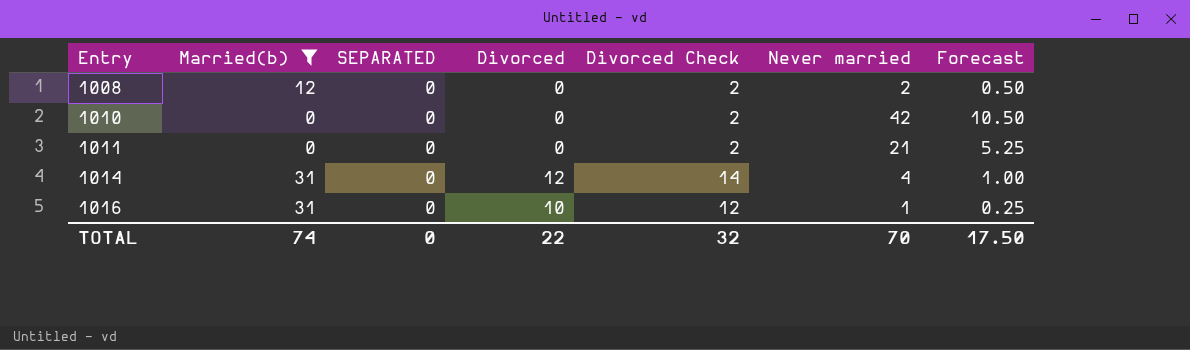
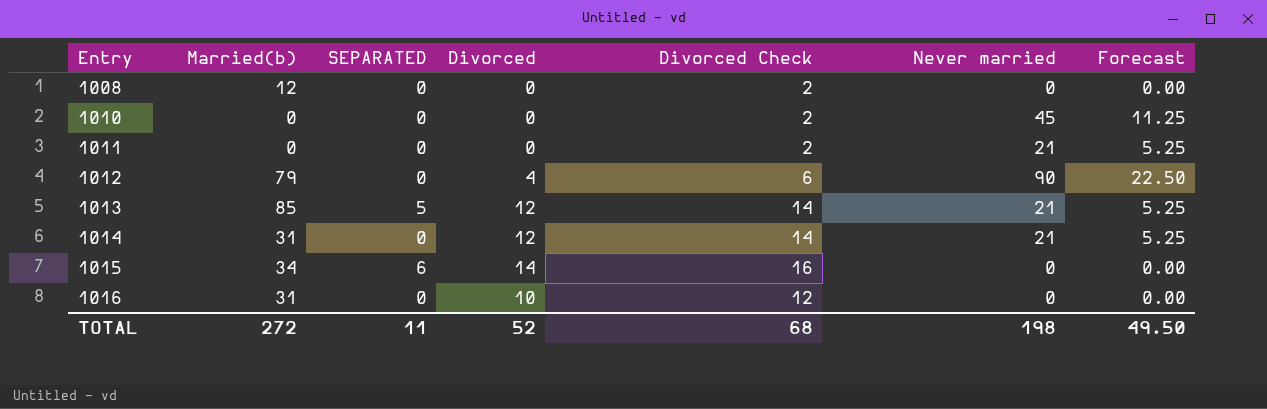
filter: Married(b) <= 31 -> none
1008 | Never married: 2 -> 0
1008 | Forecast: 0.50 -> 0.00
1010 | Never married: 42 -> 45
1010 | Forecast: 10.50 -> 11.25
1014 | Never married: 4 -> 21
1014 | Forecast: 1.00 -> 5.25
1016 | Never married: 1 -> 0
1016 | Forecast: 0.25 -> 0.00
TOTAL | Married(b): 74 -> 272
TOTAL | SEPARATED: 0 -> 11
TOTAL | Divorced: 22 -> 52
TOTAL | Divorced Check: 32 -> 68
TOTAL | Never married: 70 -> 198
TOTAL | Forecast: 17.50 -> 49.50

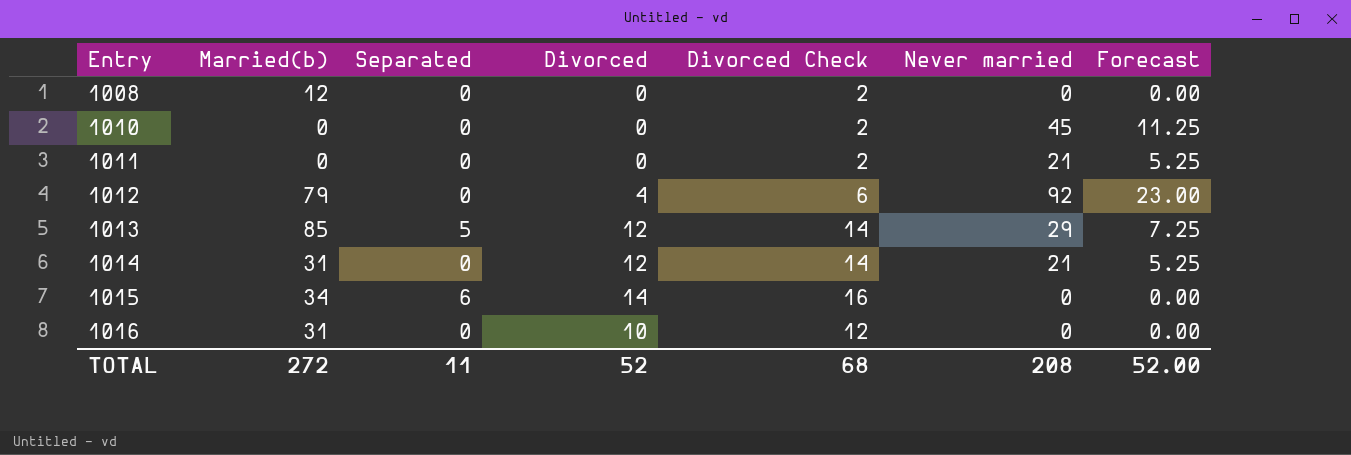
column name: SEPARATED -> Separated
1012 | Never married: 90 -> 92
1012 | Forecast: 22.50 -> 23.00
1013 | Never married: 21 -> 29
1013 | Forecast: 5.25 -> 7.25
TOTAL | Never married: 198 -> 208
TOTAL | Forecast: 49.50 -> 52.00

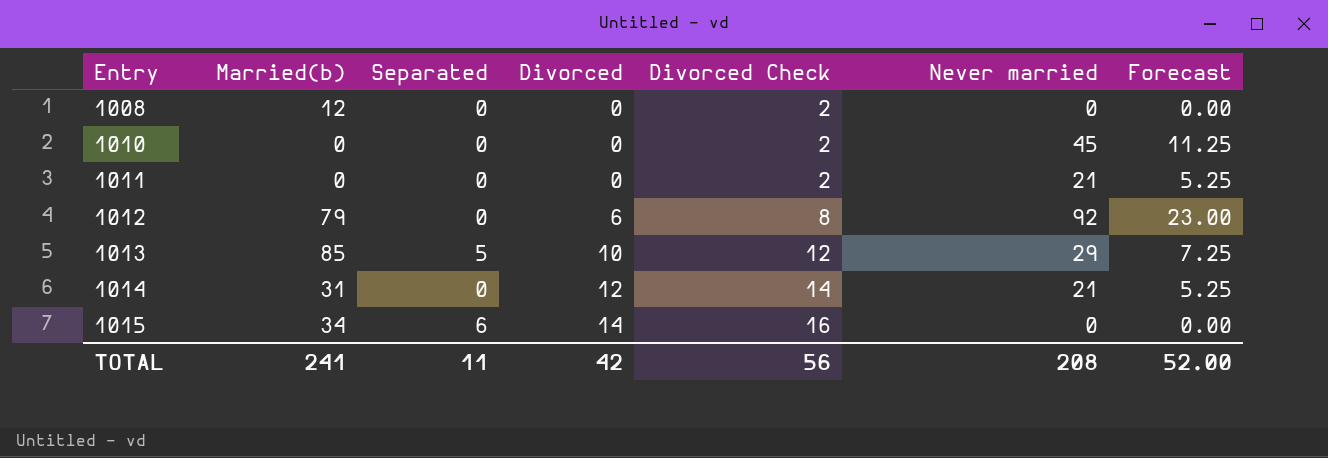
row 1016: 31 | 0 | 10 | 12 | 0 | 0.00 -> none
1012 | Divorced: 4 -> 6
1012 | Divorced Check: 6 -> 8
1013 | Divorced: 12 -> 10
1013 | Divorced Check: 14 -> 12
TOTAL | Married(b): 272 -> 241
TOTAL | Divorced: 52 -> 42
TOTAL | Divorced Check: 68 -> 56

